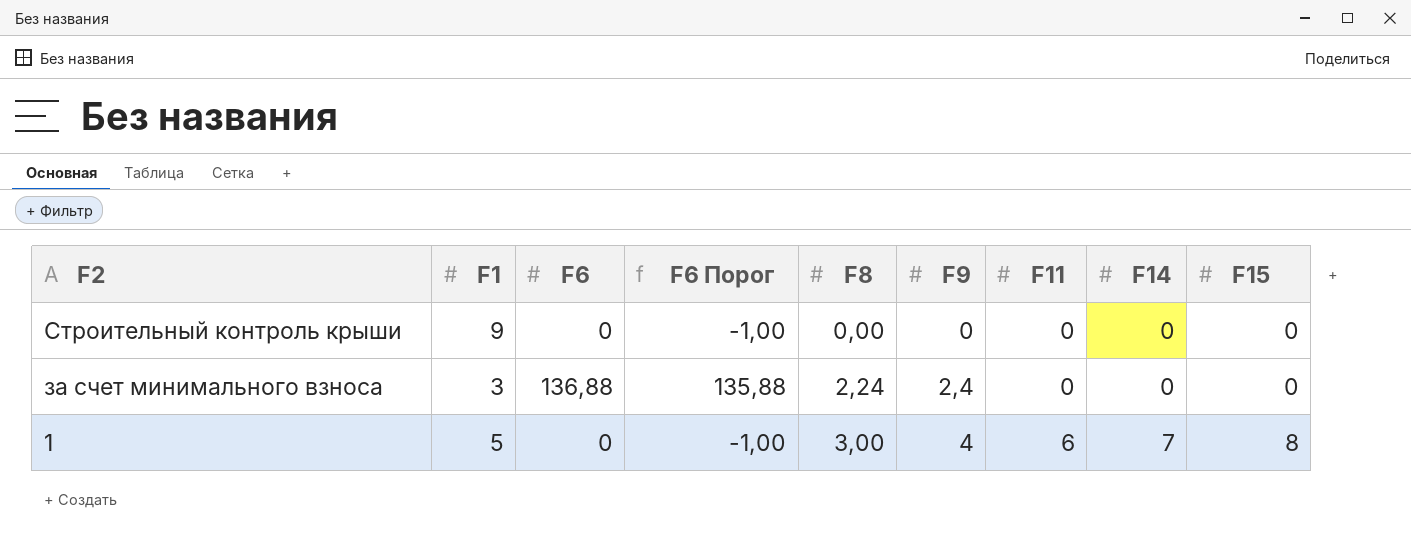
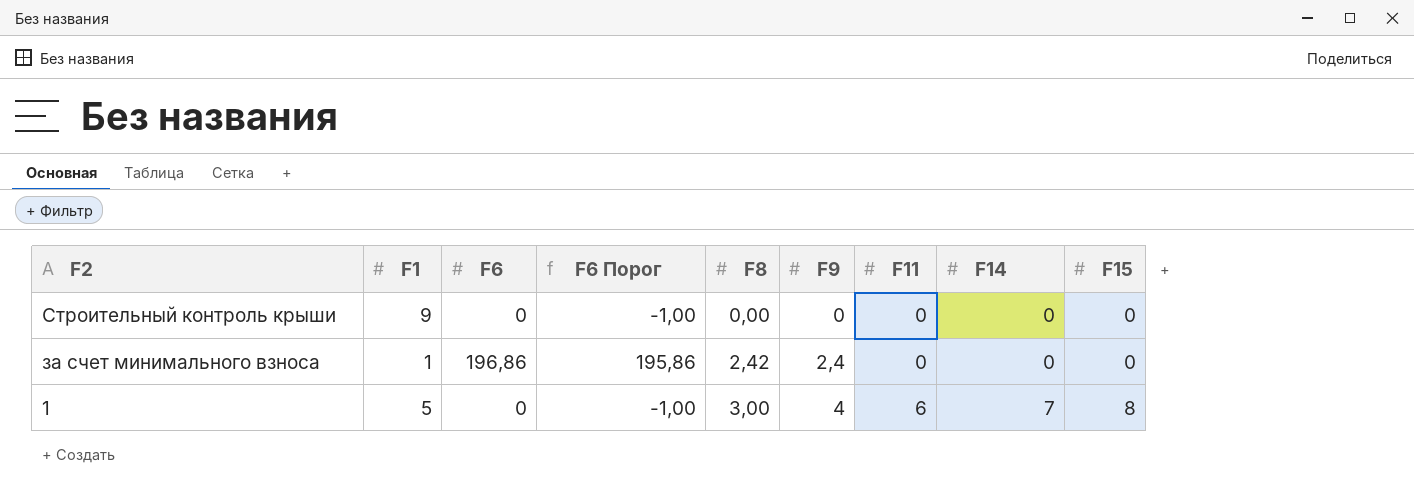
за счет минимального взноса | F1: 3 -> 1
за счет минимального взноса | F6: 136,88 -> 196,86
за счет минимального взноса | F6 Порог: 135,88 -> 195,86
за счет минимального взноса | F8: 2,24 -> 2,42

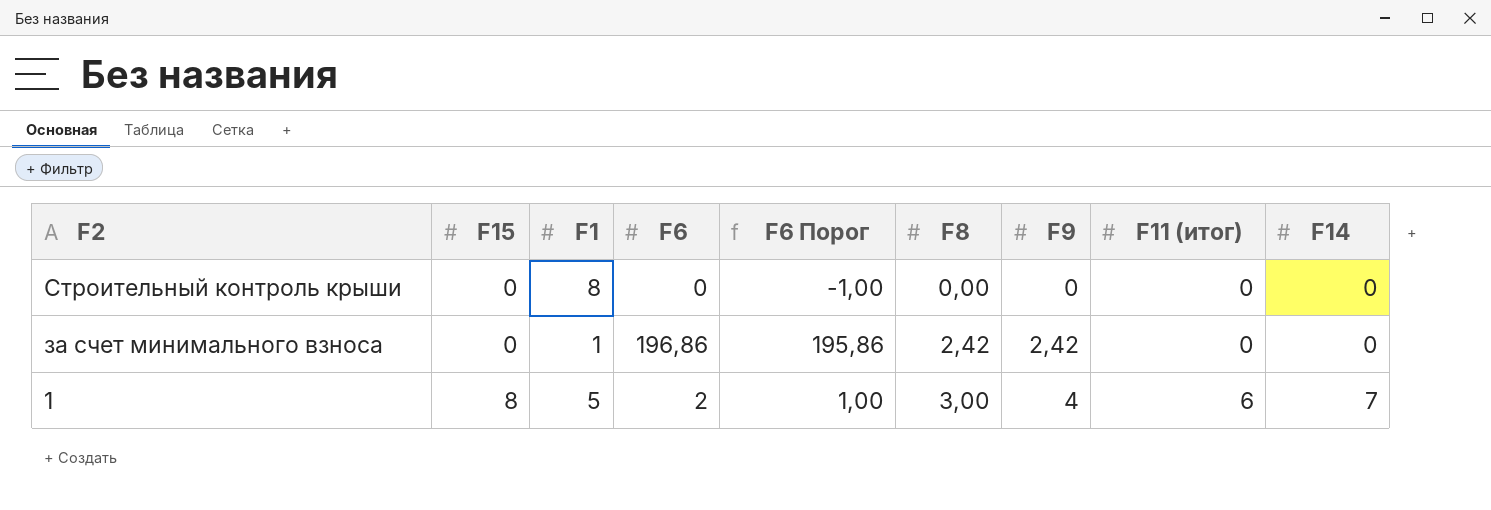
column F15 | position: 9 -> 2
column name: F11 -> F11 (итог)
Строительный контроль крыши | F1: 9 -> 8
за счет минимального взноса | F9: 2,4 -> 2,42
1 | F6: 0 -> 2
1 | F6 Порог: -1,00 -> 1,00

